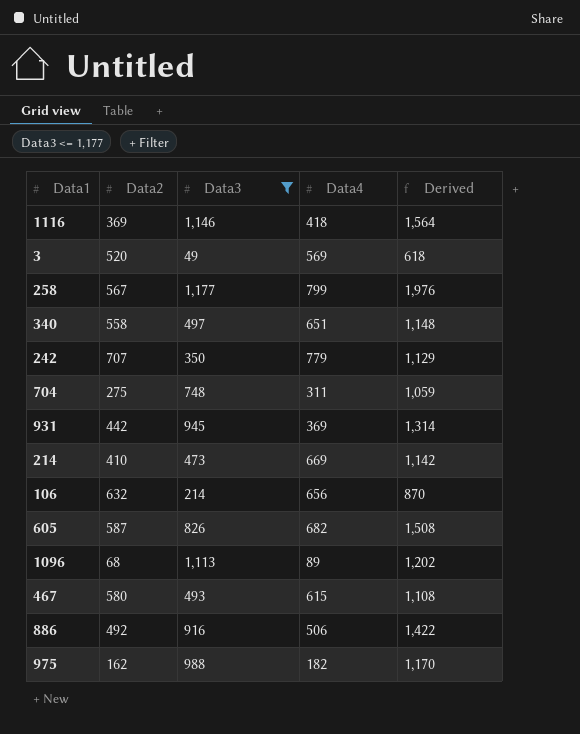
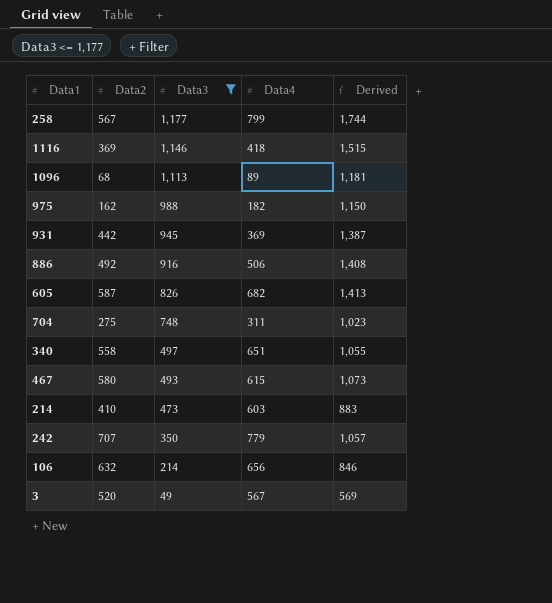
row order: none -> Data3 descending
column Derived | formula: [Data3] + [Data4] -> [Data2] + [Data3]
214 | Data4: 669 -> 603
3 | Data4: 569 -> 567

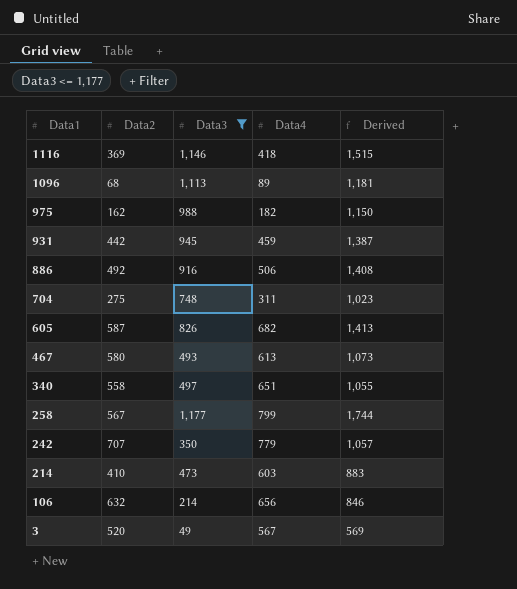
row order: Data3 descending -> Data1 descending
931 | Data4: 369 -> 459
467 | Data4: 615 -> 613

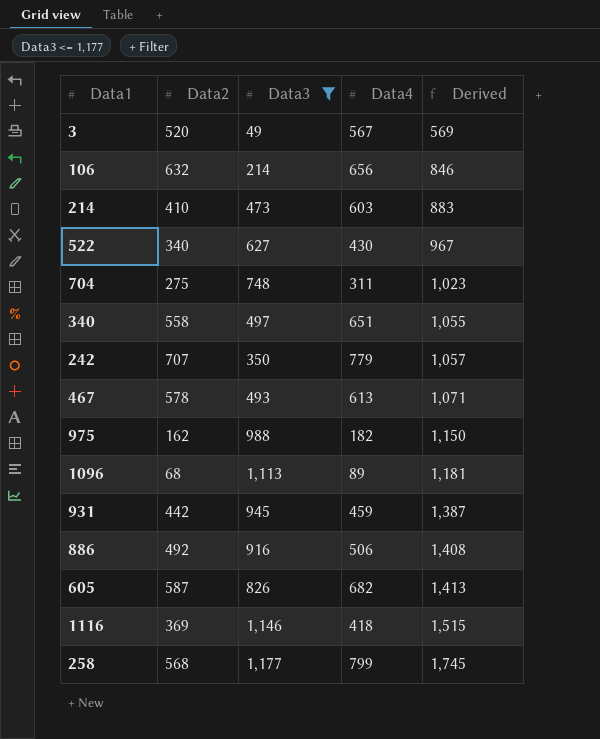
row order: Data1 descending -> Derived ascending
row 522: none -> 340 | 627 | 430 | 967
467 | Data2: 580 -> 578
467 | Derived: 1,073 -> 1,071
258 | Data2: 567 -> 568
258 | Derived: 1,744 -> 1,745

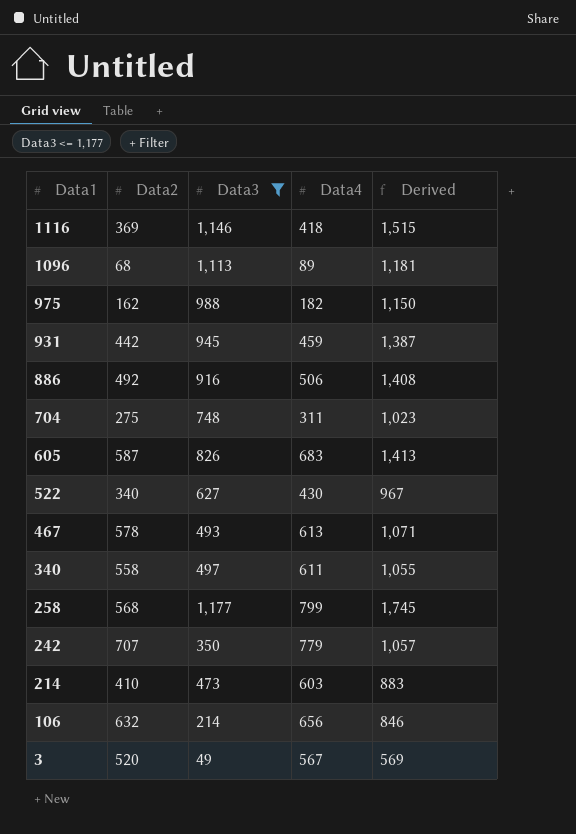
row order: Derived ascending -> Data1 descending
605 | Data4: 682 -> 683
340 | Data4: 651 -> 611

